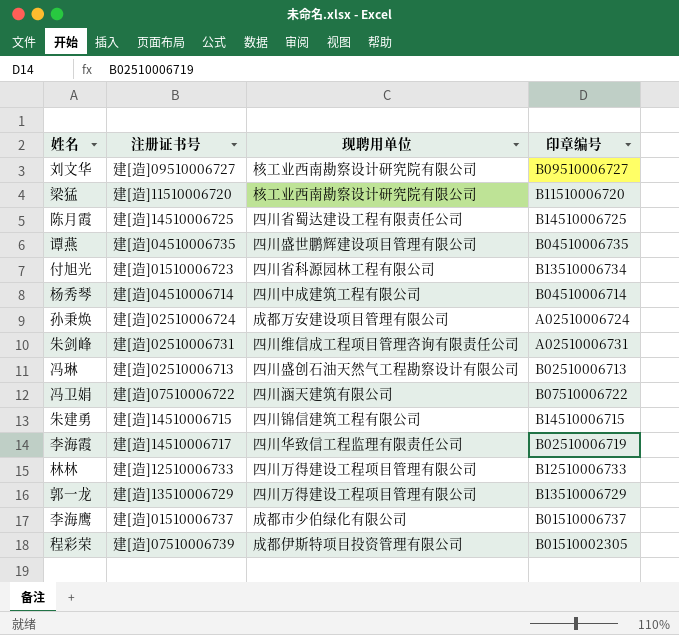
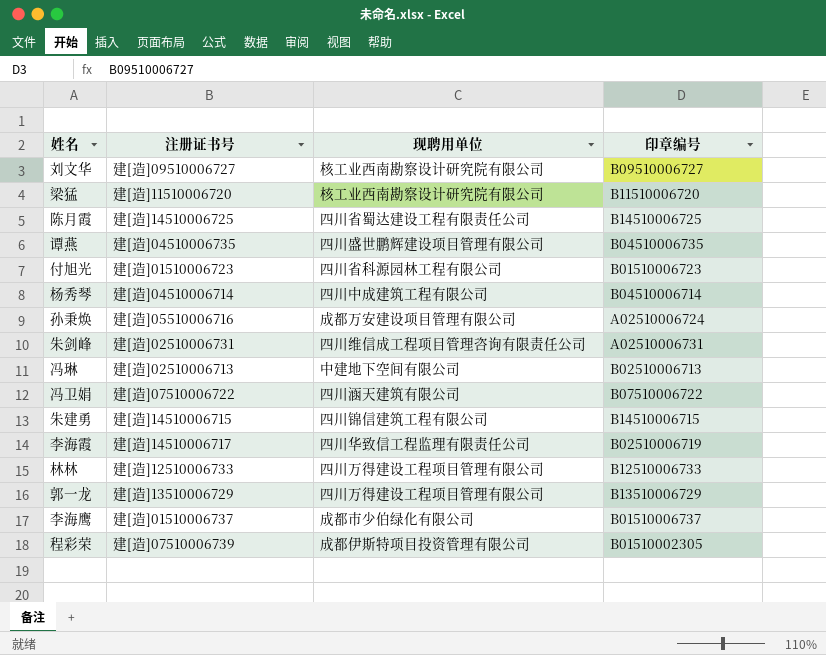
付旭光 | 印章编号: B13510006734 -> B01510006723
孙秉焕 | 注册证书号: 建[造]02510006724 -> 建[造]05510006716
冯琳 | 现聘用单位: 四川盛创石油天然气工程勘察设计有限公司 -> 中建地下空间有限公司

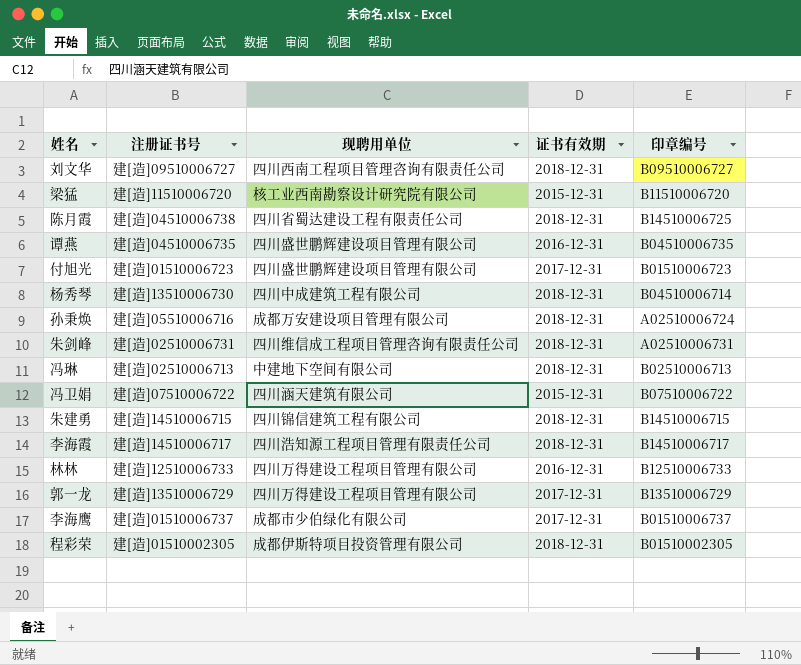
column 证书有效期 | position: none -> 4
刘文华 | 现聘用单位: 核工业西南勘察设计研究院有限公司 -> 四川西南工程项目管理咨询有限责任公司
陈月霞 | 注册证书号: 建[造]14510006725 -> 建[造]04510006738
付旭光 | 现聘用单位: 四川省科源园林工程有限公司 -> 四川盛世鹏辉建设项目管理有限公司
杨秀琴 | 注册证书号: 建[造]04510006714 -> 建[造]13510006730
李海霞 | 现聘用单位: 四川华致信工程监理有限责任公司 -> 四川浩知源工程项目管理有限责任公司
李海霞 | 印章编号: B02510006719 -> B14510006717
程彩荣 | 注册证书号: 建[造]07510006739 -> 建[造]01510002305

